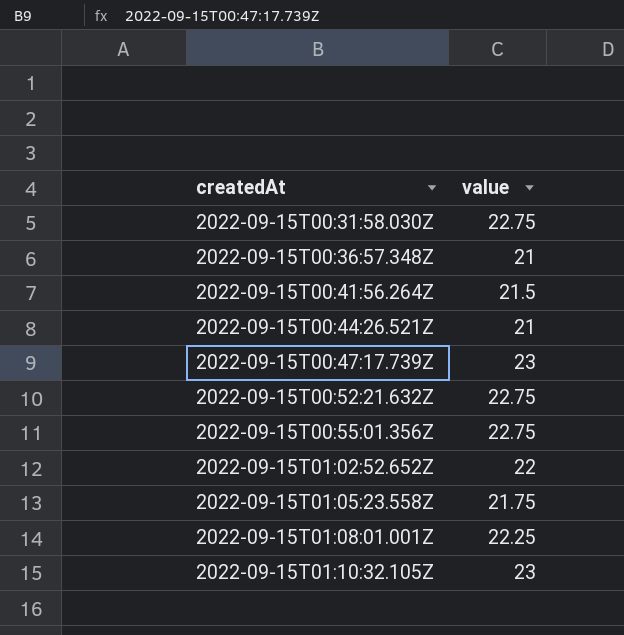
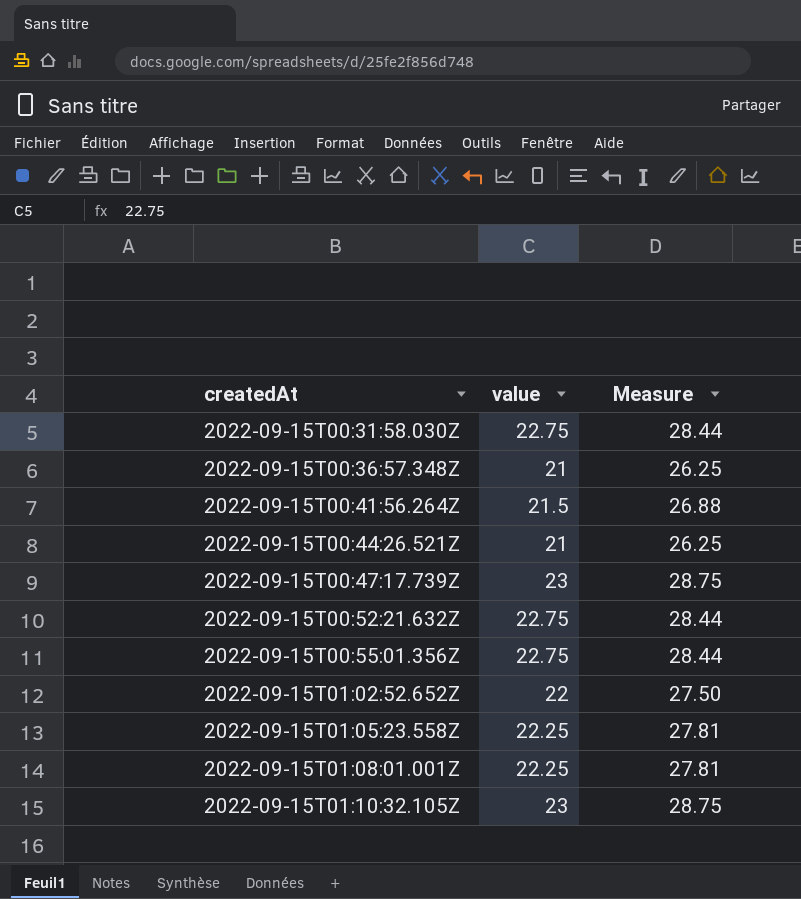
column Measure | formula: none -> [value] * 1.25
2022-09-15T01:05:23.558Z | value: 21.75 -> 22.25

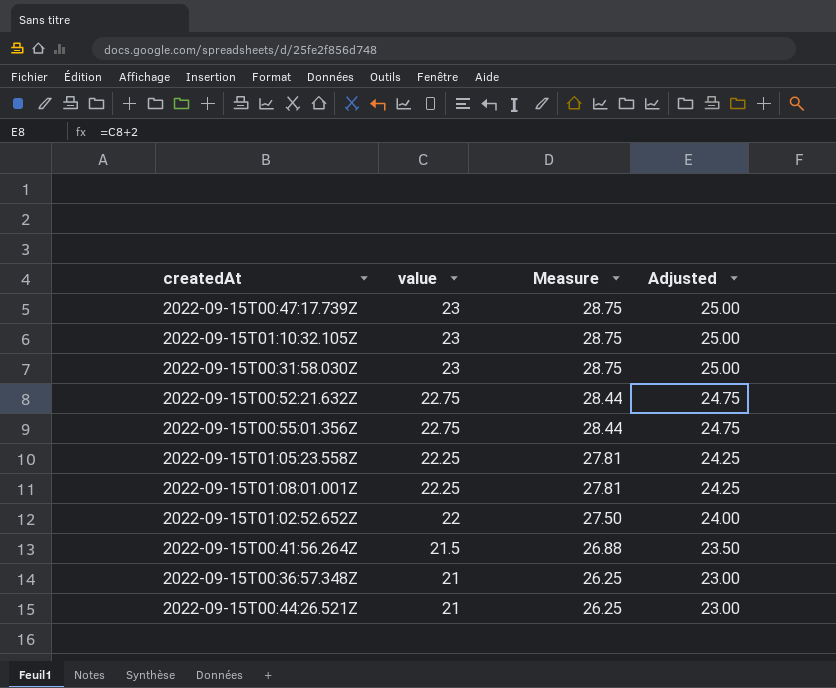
row order: createdAt ascending -> value descending
column Adjusted | formula: none -> [value] + 2
2022-09-15T00:31:58.030Z | value: 22.75 -> 23
2022-09-15T00:31:58.030Z | Measure: 28.44 -> 28.75

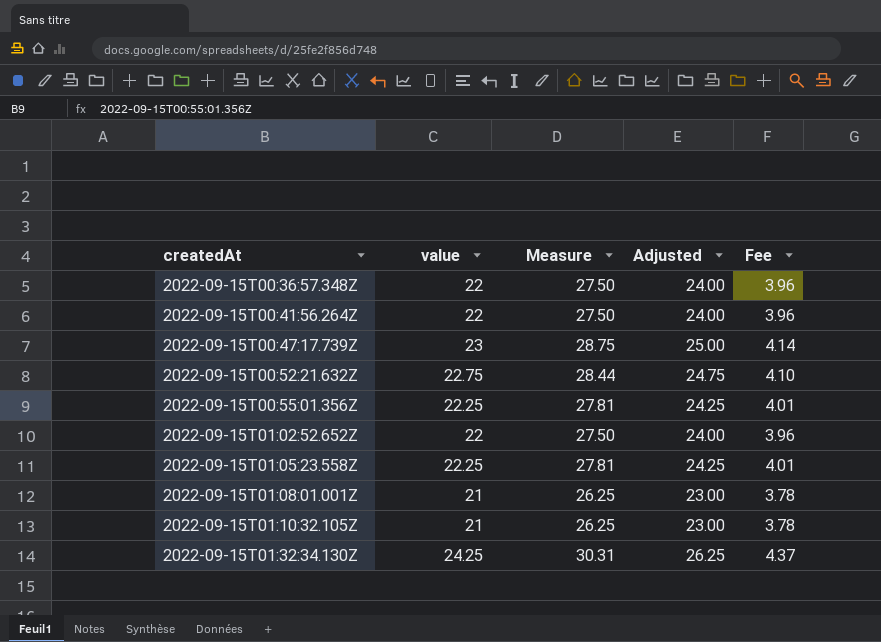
row order: value descending -> createdAt ascending
column Fee | formula: none -> [value] * 0.18
row 2022-09-15T00:31:58.030Z: 23 | 28.75 | 25.00 -> none
row 2022-09-15T00:44:26.521Z: 21 | 26.25 | 23.00 -> none
2022-09-15T00:36:57.348Z | value: 21 -> 22
2022-09-15T00:36:57.348Z | Measure: 26.25 -> 27.50
2022-09-15T00:36:57.348Z | Adjusted: 23.00 -> 24.00
2022-09-15T00:41:56.264Z | value: 21.5 -> 22
2022-09-15T00:41:56.264Z | Measure: 26.88 -> 27.50
2022-09-15T00:41:56.264Z | Adjusted: 23.50 -> 24.00
2022-09-15T00:55:01.356Z | value: 22.75 -> 22.25
2022-09-15T00:55:01.356Z | Measure: 28.44 -> 27.81
2022-09-15T00:55:01.356Z | Adjusted: 24.75 -> 24.25
2022-09-15T01:08:01.001Z | value: 22.25 -> 21
2022-09-15T01:08:01.001Z | Measure: 27.81 -> 26.25
2022-09-15T01:08:01.001Z | Adjusted: 24.25 -> 23.00
2022-09-15T01:10:32.105Z | value: 23 -> 21
2022-09-15T01:10:32.105Z | Measure: 28.75 -> 26.25
2022-09-15T01:10:32.105Z | Adjusted: 25.00 -> 23.00
row 2022-09-15T01:32:34.130Z: none -> 24.25 | 30.31 | 26.25 | 4.37

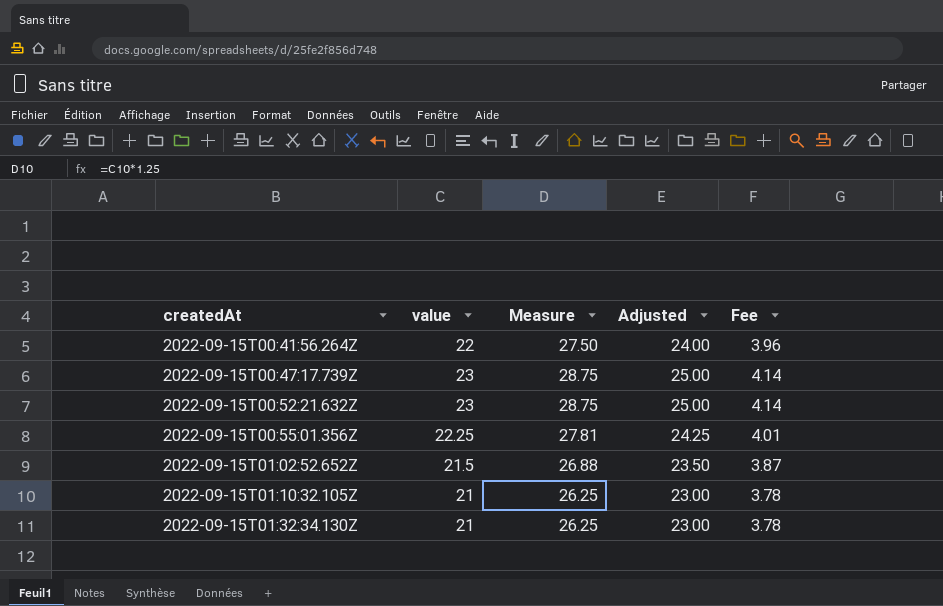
row 2022-09-15T00:36:57.348Z: 22 | 27.50 | 24.00 | 3.96 -> none
row 2022-09-15T01:05:23.558Z: 22.25 | 27.81 | 24.25 | 4.01 -> none
row 2022-09-15T01:08:01.001Z: 21 | 26.25 | 23.00 | 3.78 -> none
2022-09-15T00:52:21.632Z | value: 22.75 -> 23
2022-09-15T00:52:21.632Z | Measure: 28.44 -> 28.75
2022-09-15T00:52:21.632Z | Adjusted: 24.75 -> 25.00
2022-09-15T00:52:21.632Z | Fee: 4.10 -> 4.14
2022-09-15T01:02:52.652Z | value: 22 -> 21.5
2022-09-15T01:02:52.652Z | Measure: 27.50 -> 26.88
2022-09-15T01:02:52.652Z | Adjusted: 24.00 -> 23.50
2022-09-15T01:02:52.652Z | Fee: 3.96 -> 3.87
2022-09-15T01:32:34.130Z | value: 24.25 -> 21
2022-09-15T01:32:34.130Z | Measure: 30.31 -> 26.25
2022-09-15T01:32:34.130Z | Adjusted: 26.25 -> 23.00
2022-09-15T01:32:34.130Z | Fee: 4.37 -> 3.78

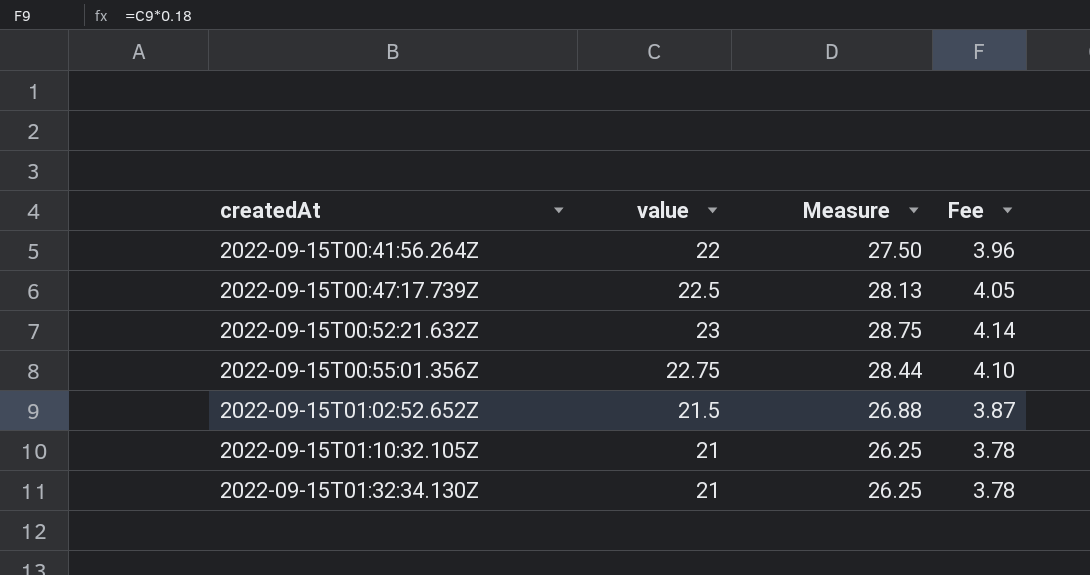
column Adjusted | formula: [value] + 2 -> none
2022-09-15T00:47:17.739Z | value: 23 -> 22.5
2022-09-15T00:47:17.739Z | Measure: 28.75 -> 28.13
2022-09-15T00:47:17.739Z | Fee: 4.14 -> 4.05
2022-09-15T00:55:01.356Z | value: 22.25 -> 22.75
2022-09-15T00:55:01.356Z | Measure: 27.81 -> 28.44
2022-09-15T00:55:01.356Z | Fee: 4.01 -> 4.10

